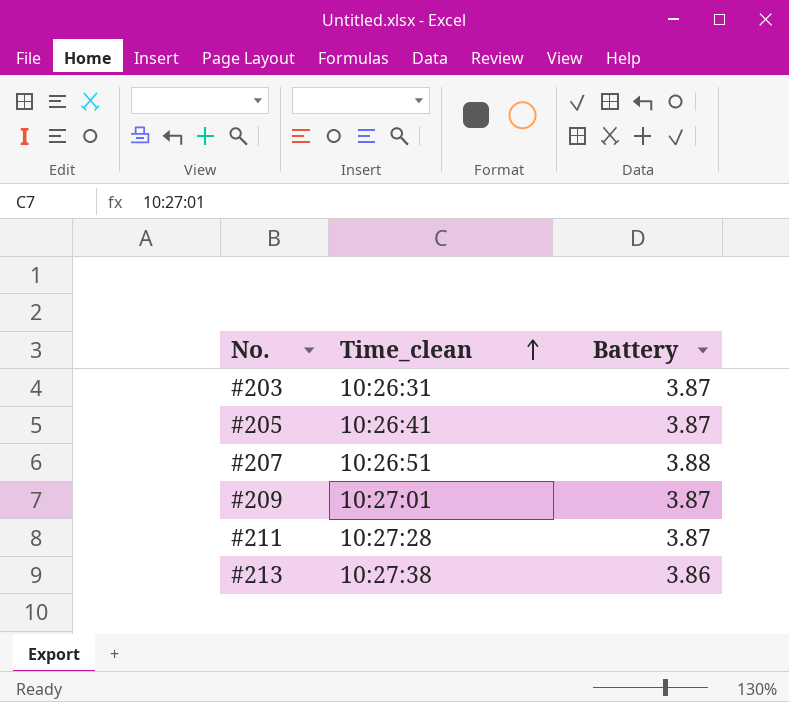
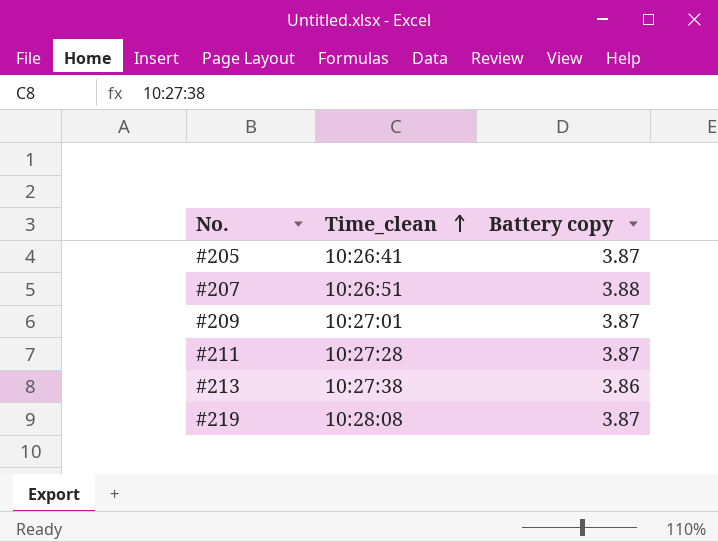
column name: Battery -> Battery copy
row #203: 10:26:31 | 3.87 -> none
row #219: none -> 10:28:08 | 3.87

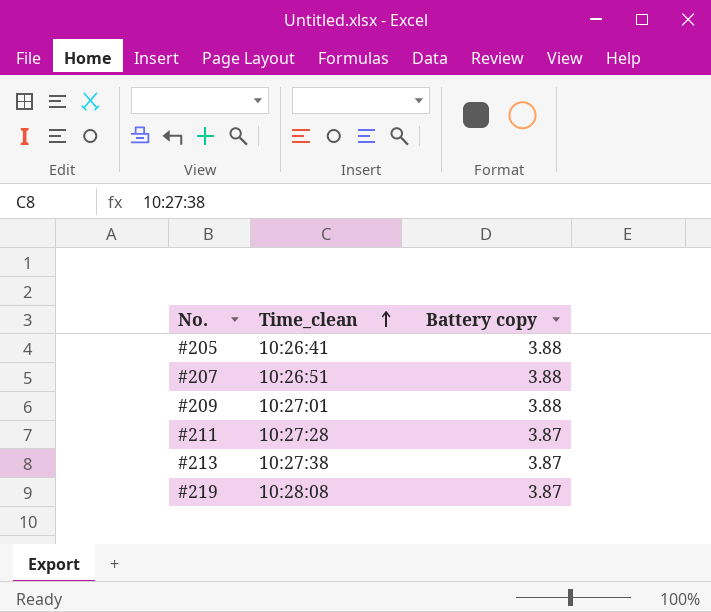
#205 | Battery copy: 3.87 -> 3.88
#209 | Battery copy: 3.87 -> 3.88
#213 | Battery copy: 3.86 -> 3.87

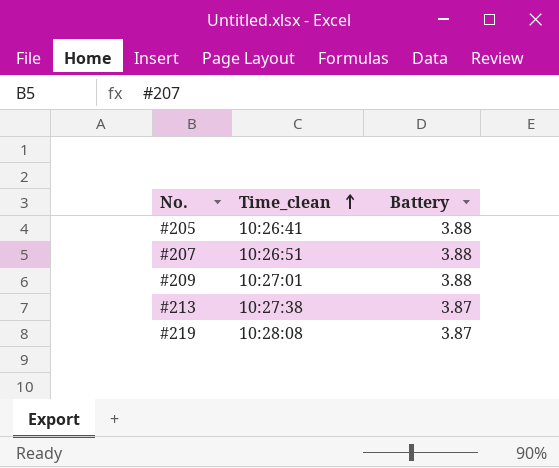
column name: Battery copy -> Battery
row #211: 10:27:28 | 3.87 -> none

